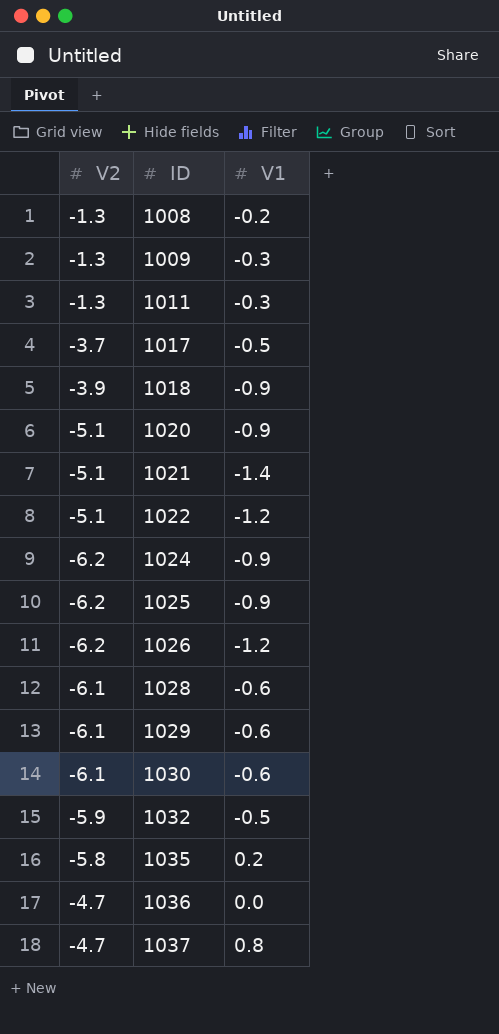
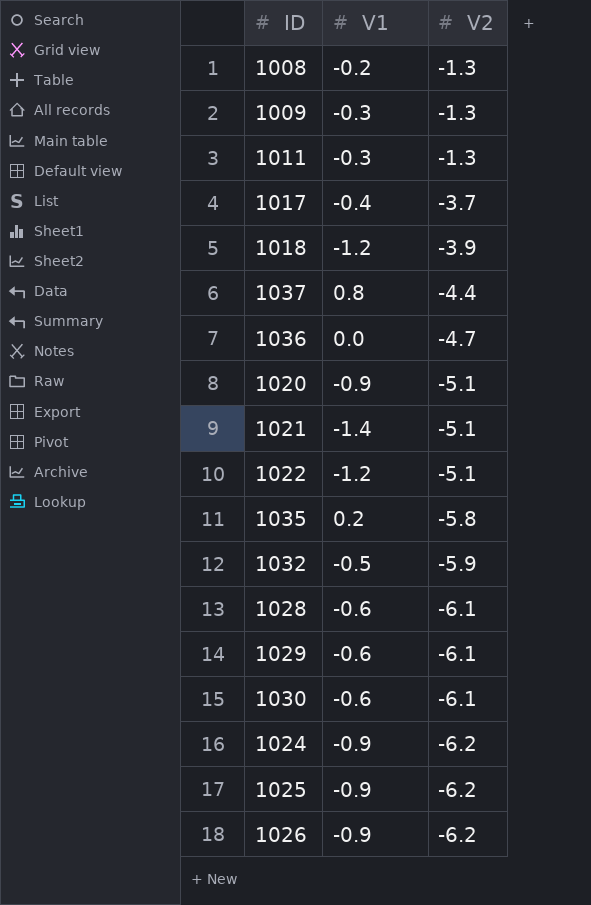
row order: ID ascending -> V2 descending
column V2 | position: 1 -> 3
1017 | V1: -0.5 -> -0.4
1018 | V1: -0.9 -> -1.2
1037 | V2: -4.7 -> -4.4
1026 | V1: -1.2 -> -0.9

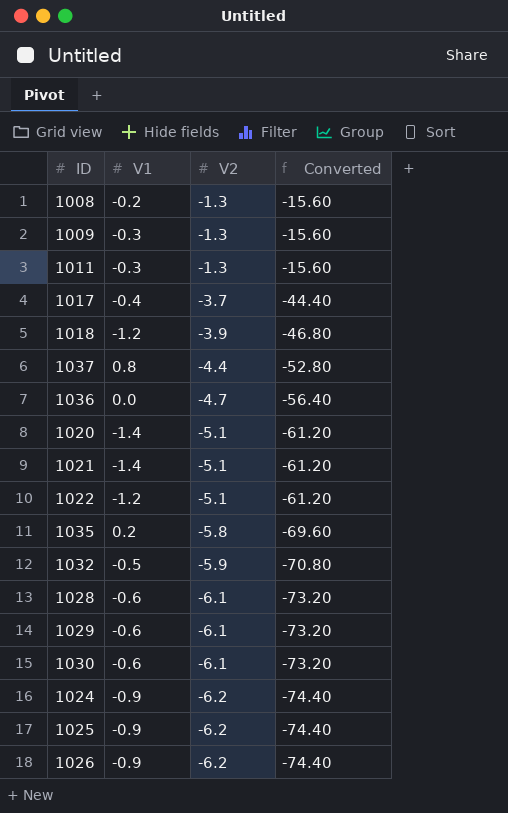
column Converted | formula: none -> [V2] * 12
1020 | V1: -0.9 -> -1.4

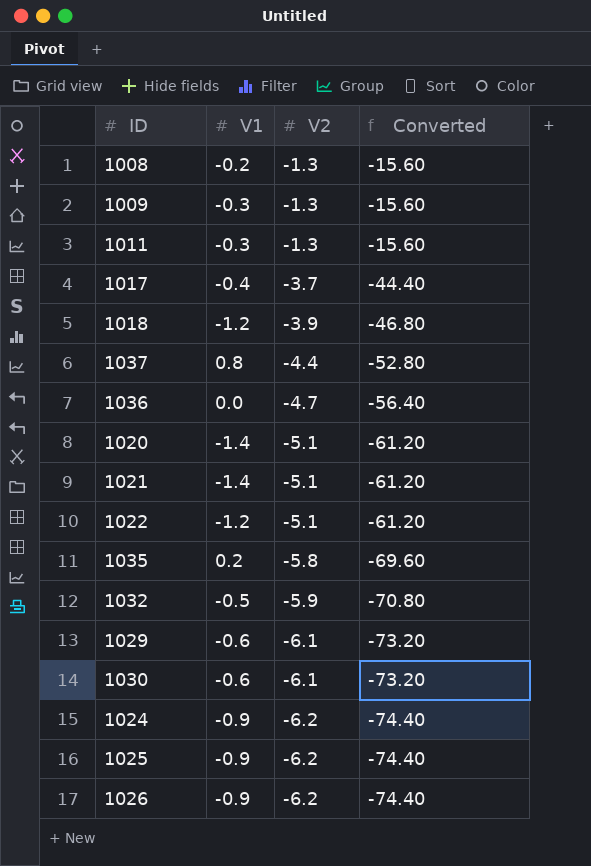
row 1028: -0.6 | -6.1 | -73.20 -> none

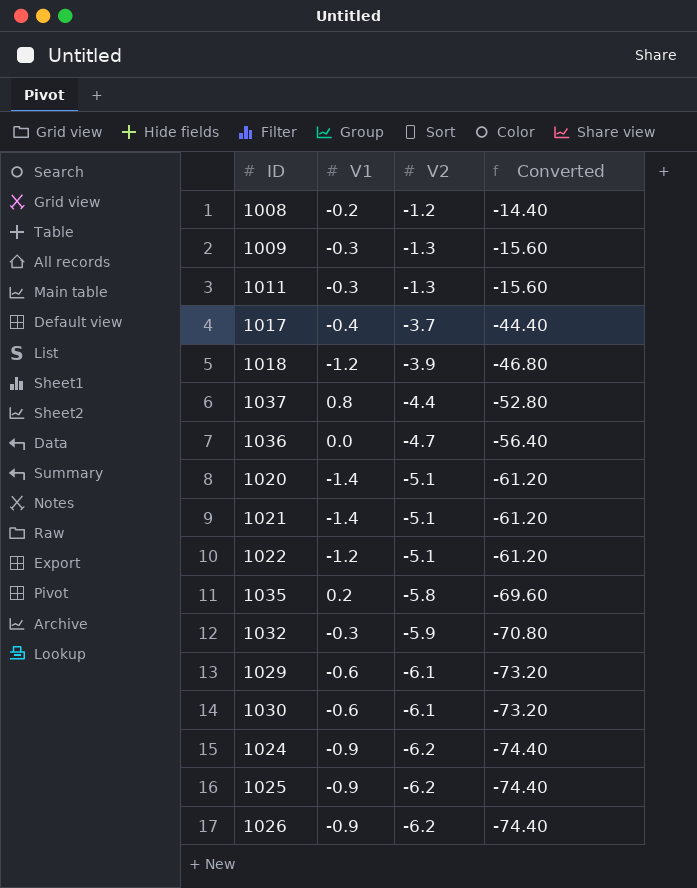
1008 | V2: -1.3 -> -1.2
1008 | Converted: -15.60 -> -14.40
1032 | V1: -0.5 -> -0.3

